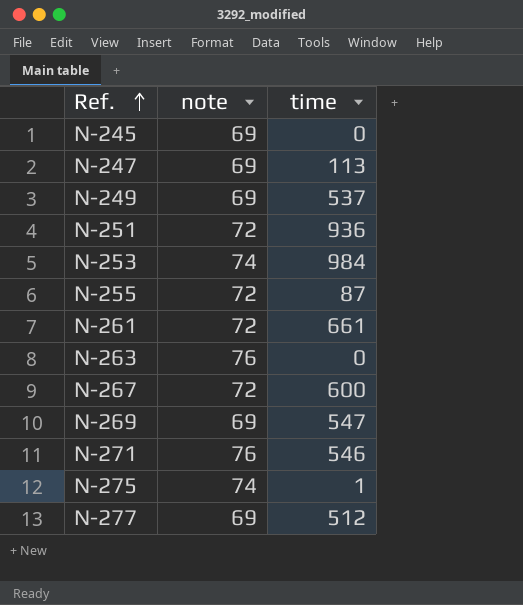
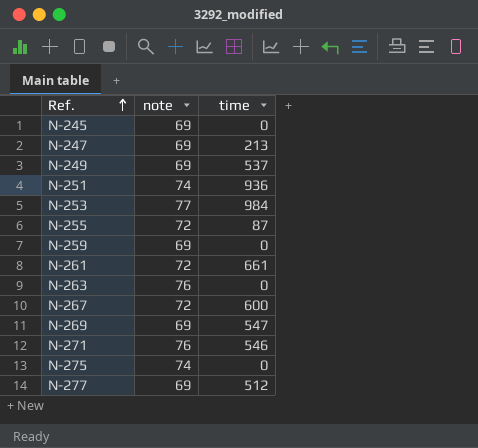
N-247 | time: 113 -> 213
N-251 | note: 72 -> 74
N-253 | note: 74 -> 77
row N-259: none -> 69 | 0
N-275 | time: 1 -> 0

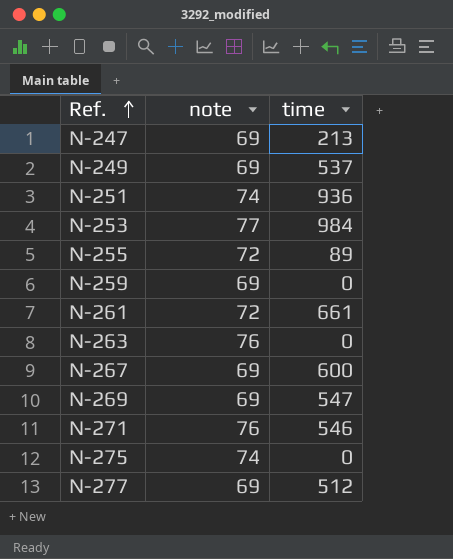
row N-245: 69 | 0 -> none
N-255 | time: 87 -> 89
N-267 | note: 72 -> 69

